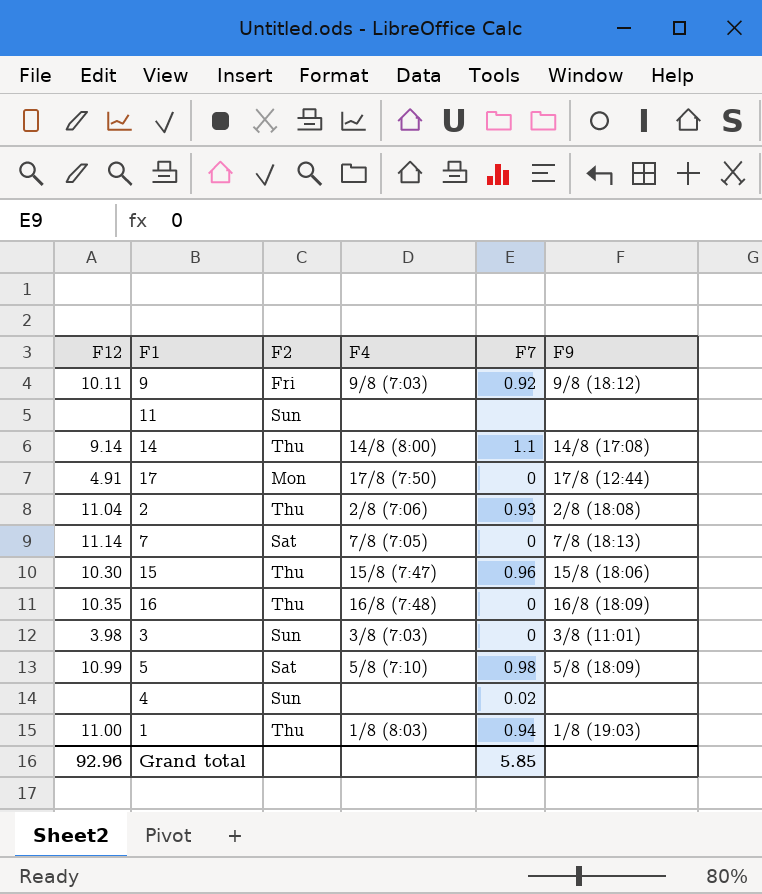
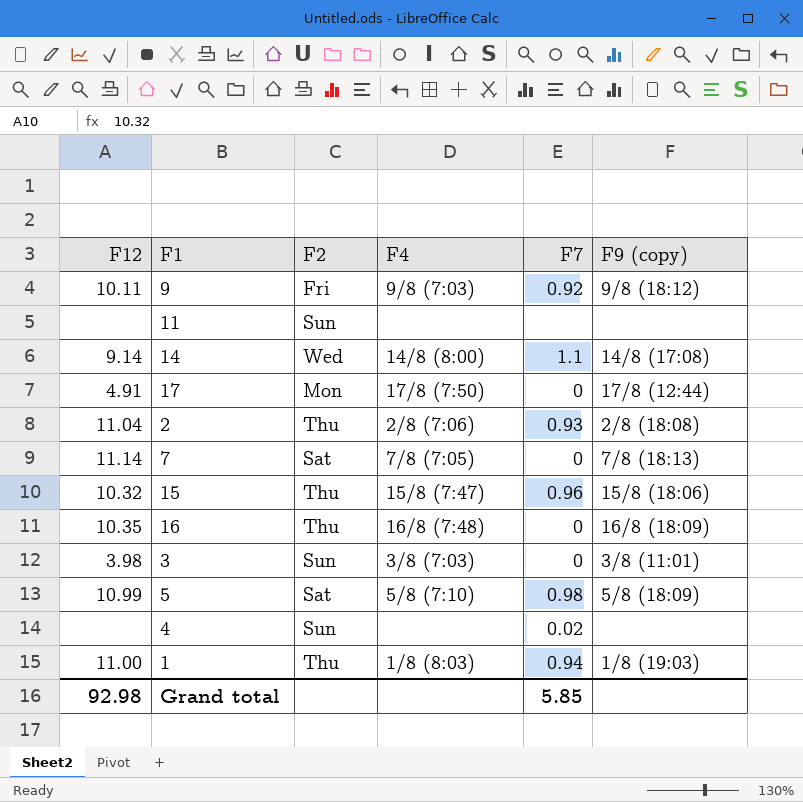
column name: F9 -> F9 (copy)
14 | F2: Thu -> Wed
15 | F12: 10.30 -> 10.32
Grand total | F12: 92.96 -> 92.98

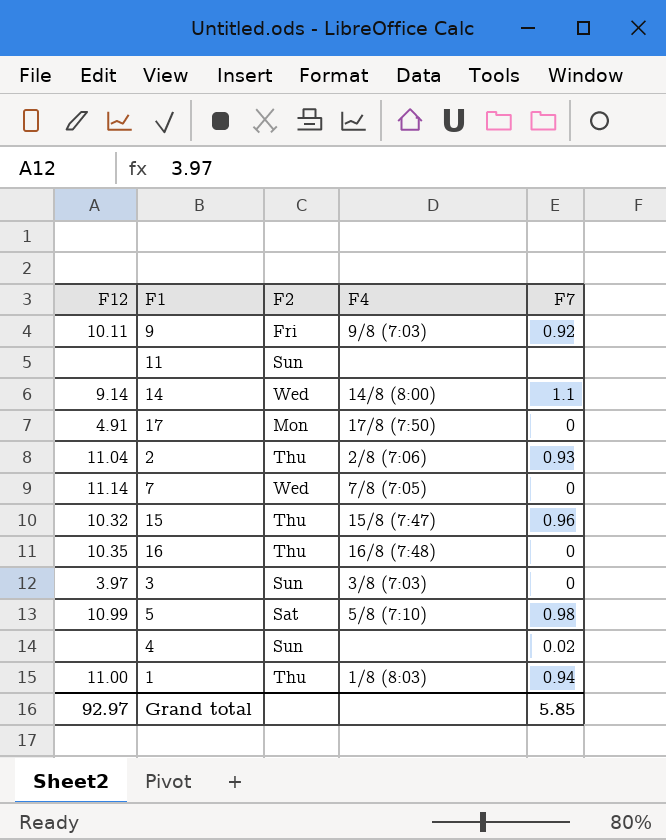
column F9 (copy) | position: 6 -> none
7 | F2: Sat -> Wed
3 | F12: 3.98 -> 3.97
Grand total | F12: 92.98 -> 92.97

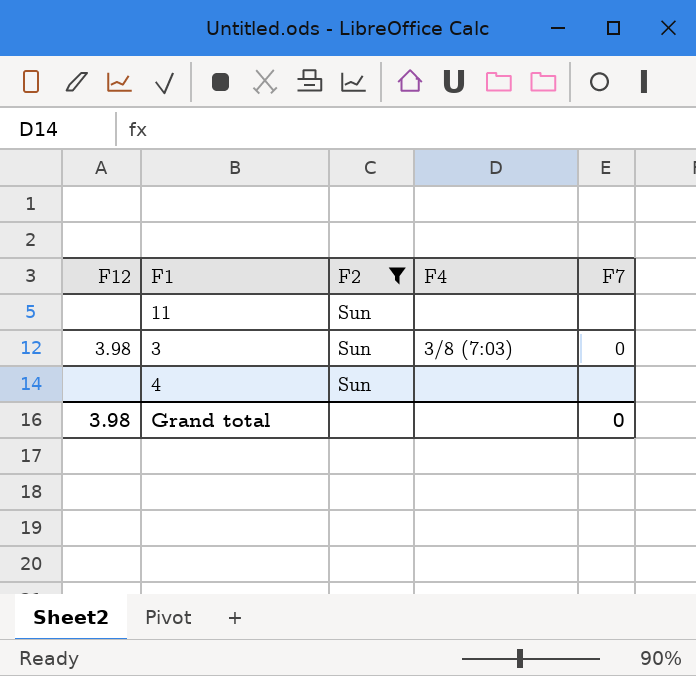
filter: none -> F2 = Sun
3 | F12: 3.97 -> 3.98
4 | F7: 0.02 -> none
Grand total | F12: 92.97 -> 3.98
Grand total | F7: 5.85 -> 0

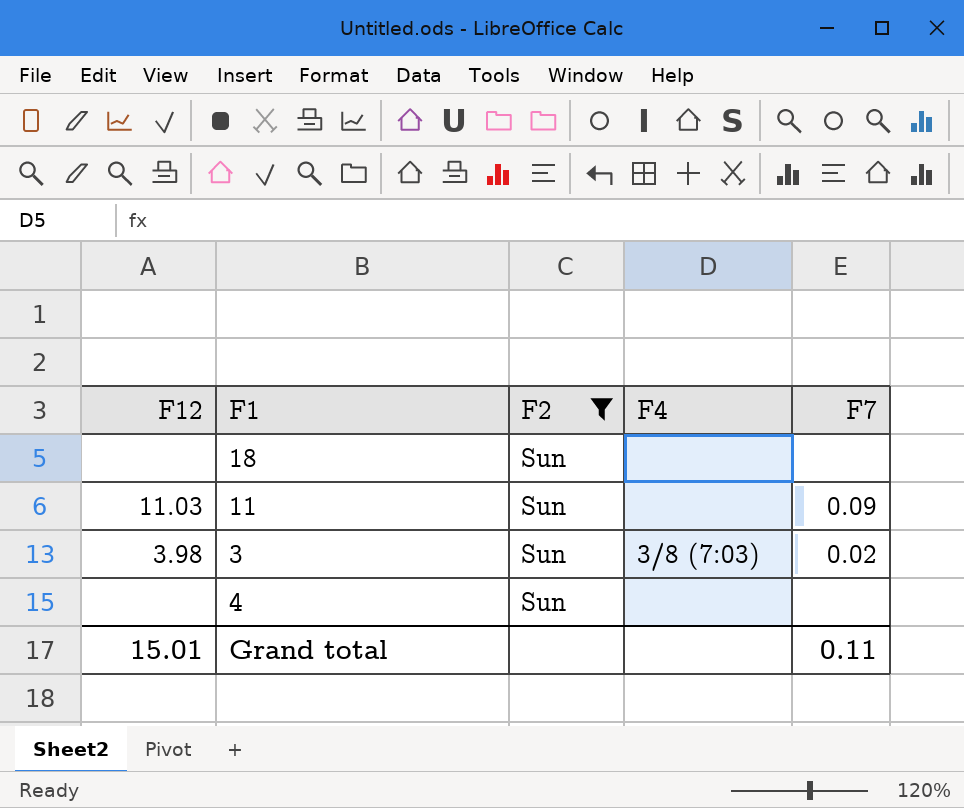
row 18: none -> none | Sun | none | none
11 | F12: none -> 11.03
11 | F7: none -> 0.09
3 | F7: 0 -> 0.02
Grand total | F12: 3.98 -> 15.01
Grand total | F7: 0 -> 0.11

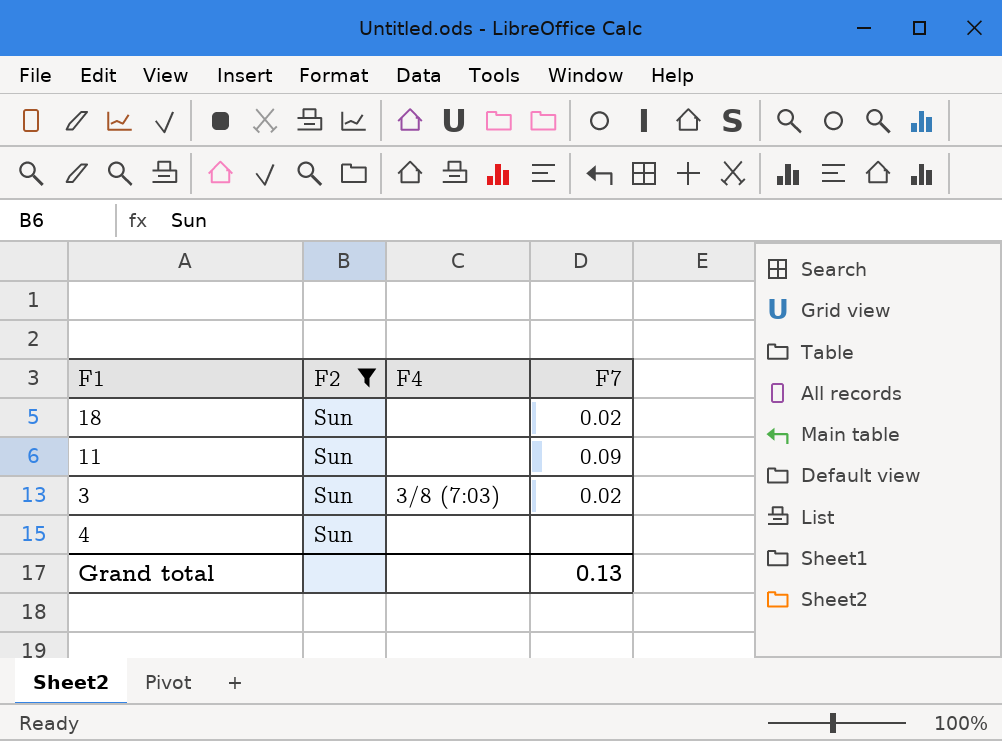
column F12 | position: 1 -> none
18 | F7: none -> 0.02
Grand total | F7: 0.11 -> 0.13

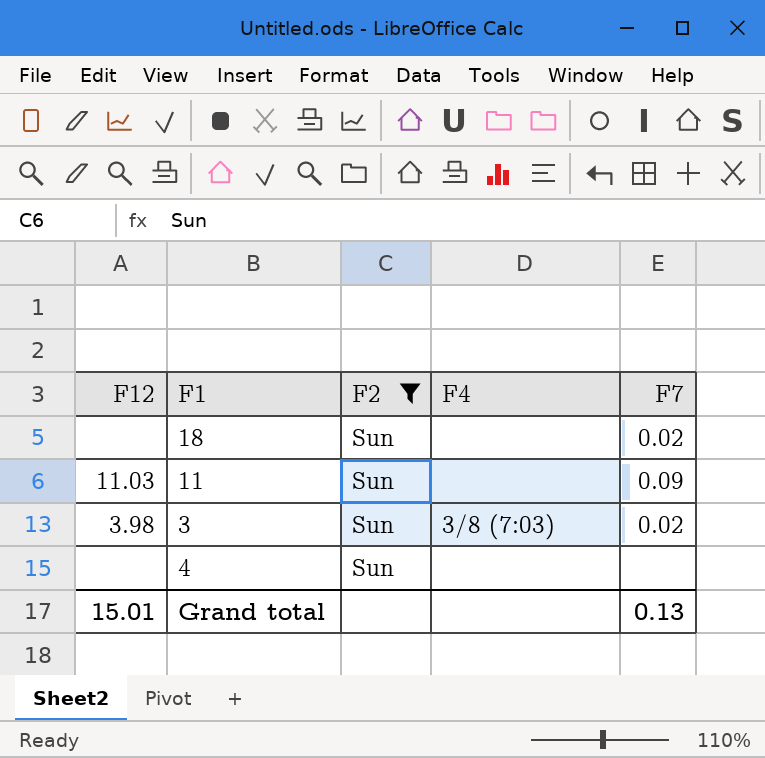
column F12 | position: none -> 1

